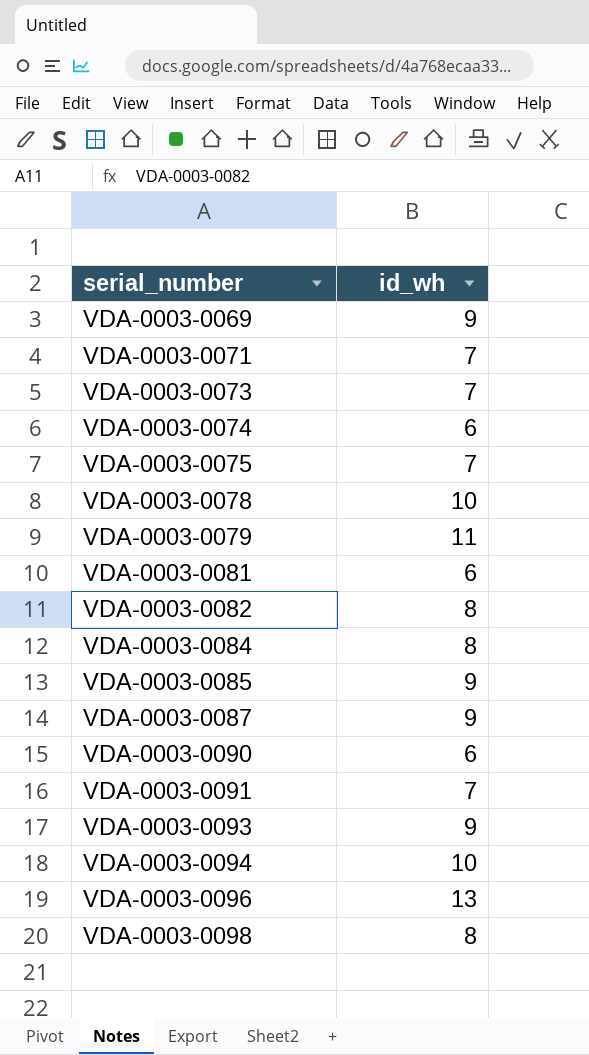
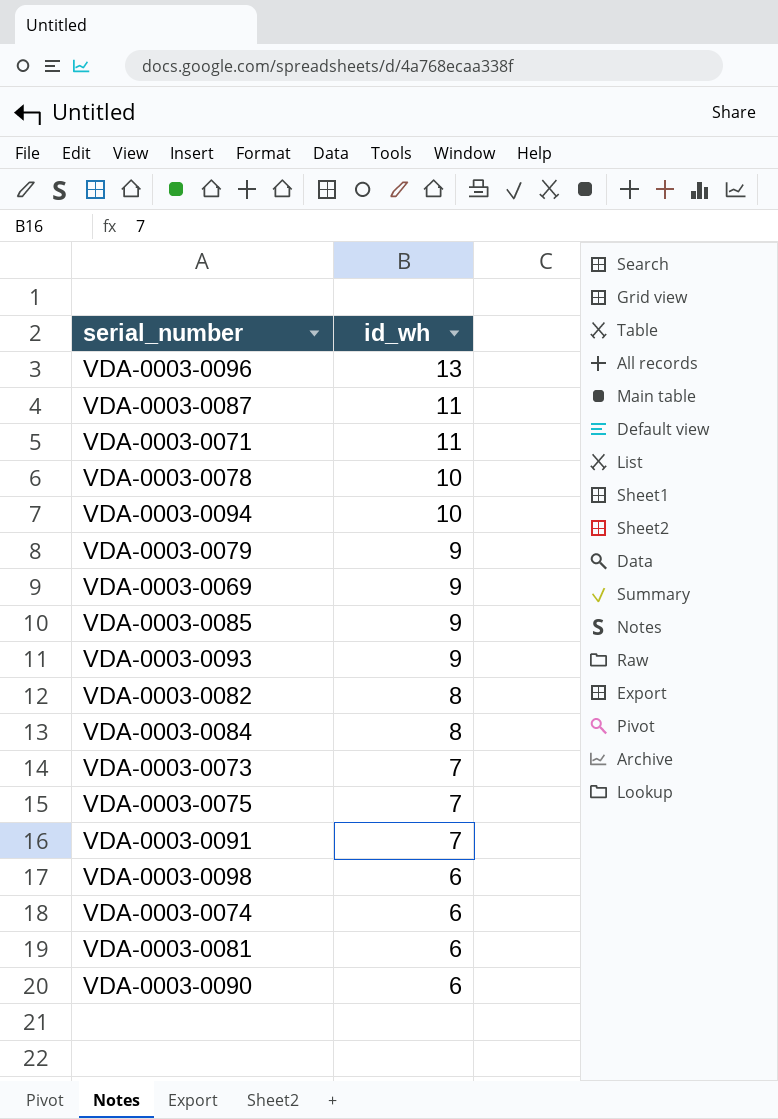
row order: serial_number ascending -> id_wh descending
VDA-0003-0087 | id_wh: 9 -> 11
VDA-0003-0071 | id_wh: 7 -> 11
VDA-0003-0079 | id_wh: 11 -> 9
VDA-0003-0098 | id_wh: 8 -> 6

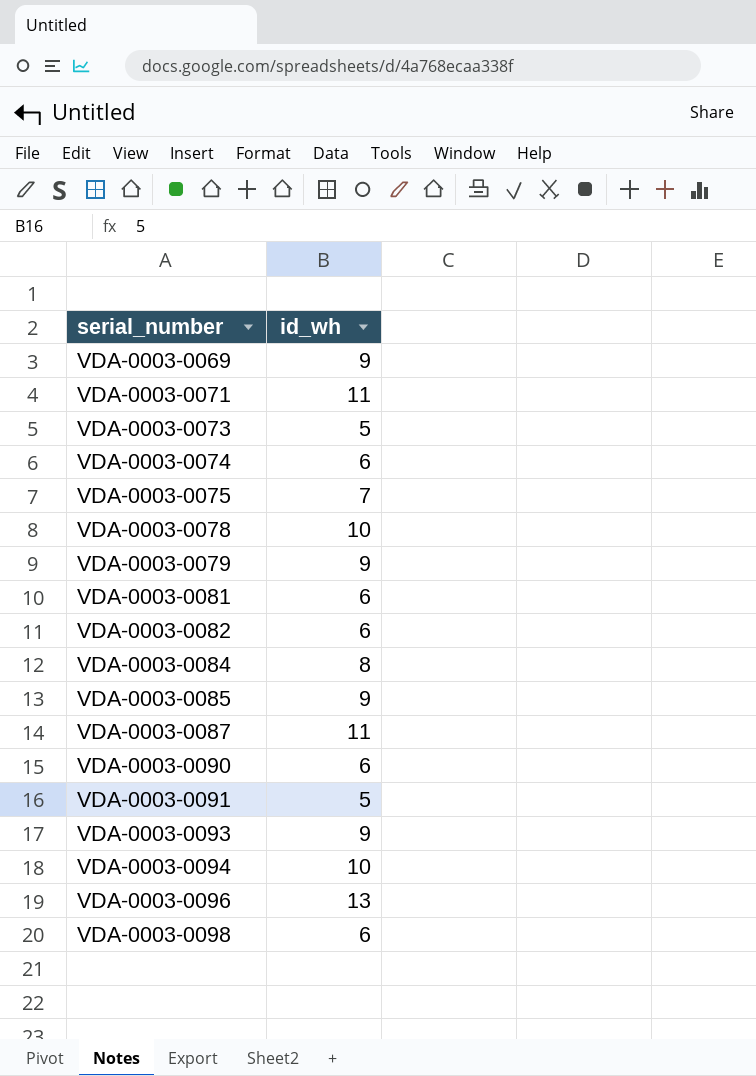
row order: id_wh descending -> serial_number ascending
VDA-0003-0073 | id_wh: 7 -> 5
VDA-0003-0082 | id_wh: 8 -> 6
VDA-0003-0091 | id_wh: 7 -> 5

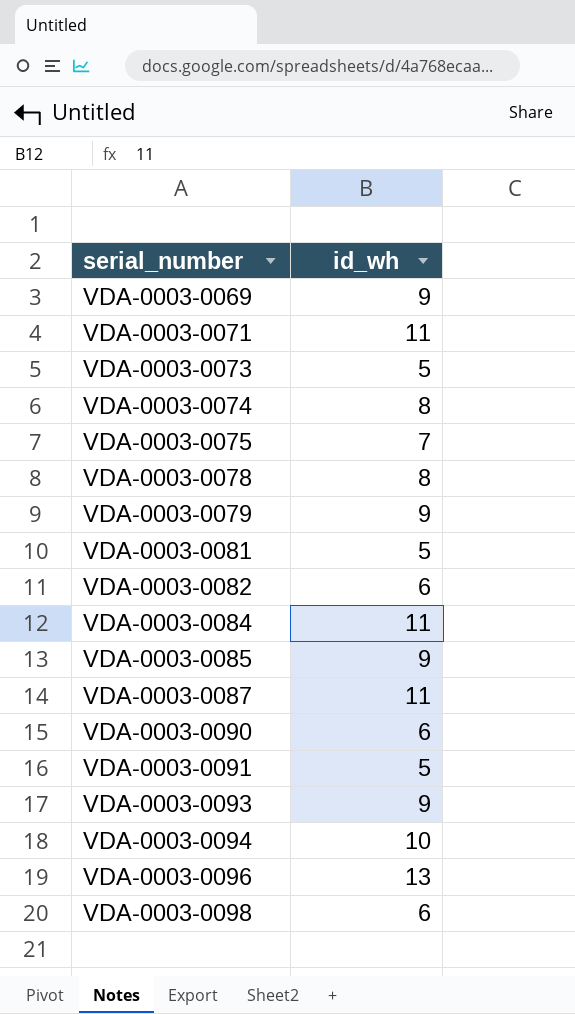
VDA-0003-0074 | id_wh: 6 -> 8
VDA-0003-0078 | id_wh: 10 -> 8
VDA-0003-0081 | id_wh: 6 -> 5
VDA-0003-0084 | id_wh: 8 -> 11

